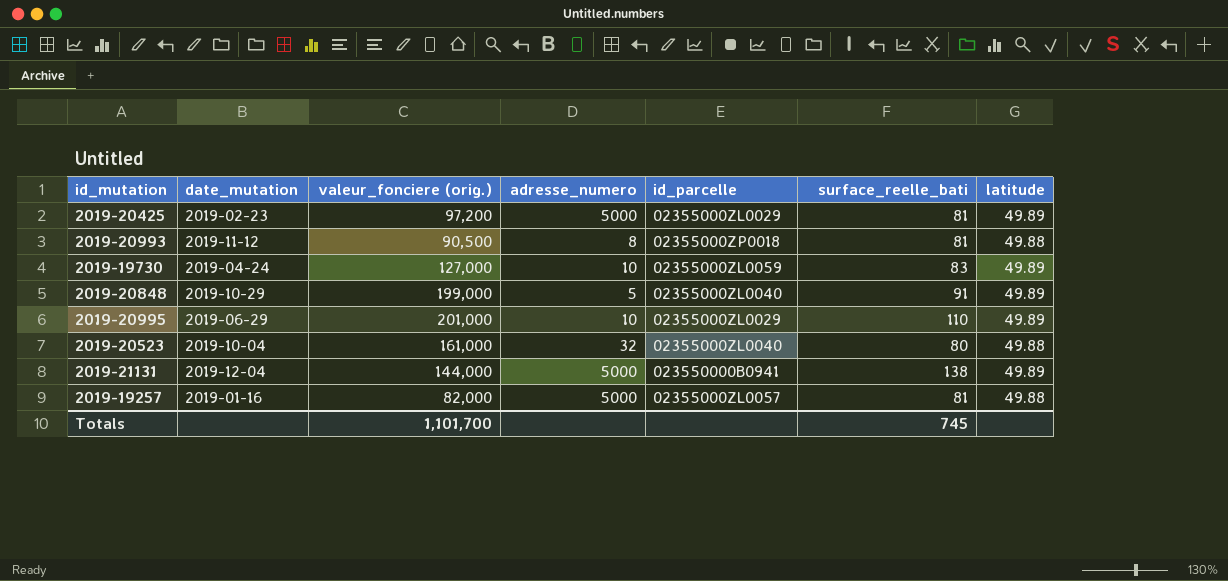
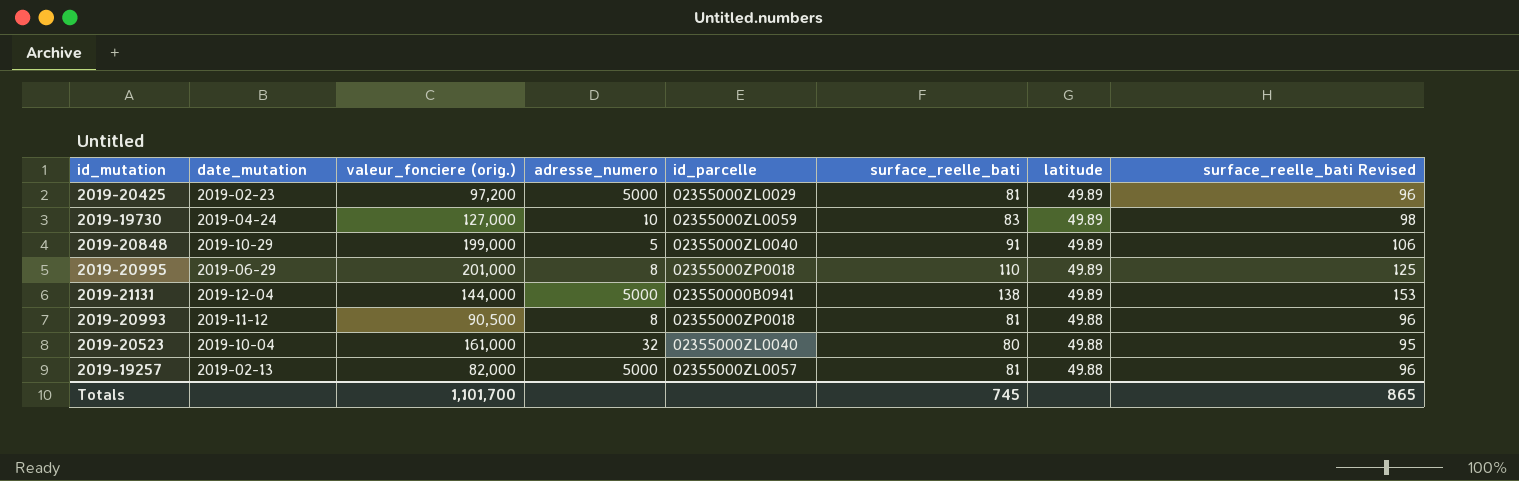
row order: none -> latitude descending
column surface_reelle_bati Revised | formula: none -> [surface_reelle_bati] + 15
2019-20995 | adresse_numero: 10 -> 8
2019-20995 | id_parcelle: 02355000ZL0029 -> 02355000ZP0018
2019-19257 | date_mutation: 2019-01-16 -> 2019-02-13

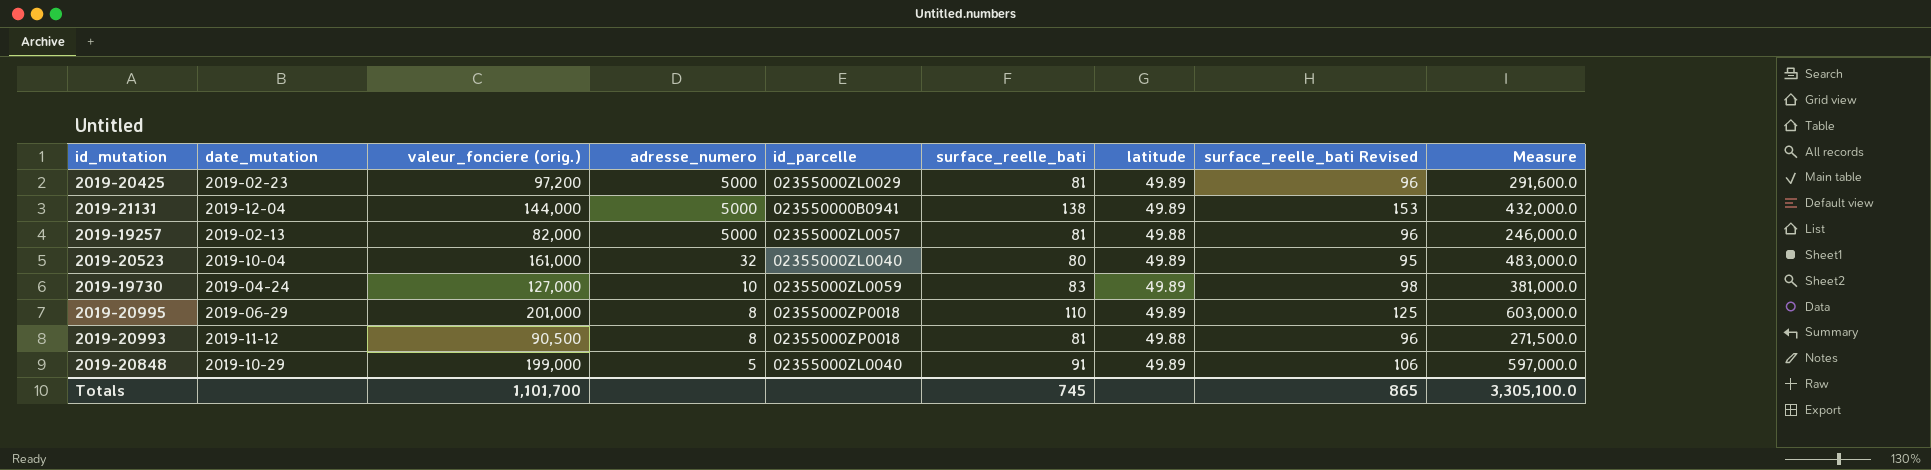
row order: latitude descending -> adresse_numero descending
column Measure | formula: none -> [valeur_fonciere (orig.)] * 3
2019-20523 | latitude: 49.88 -> 49.89

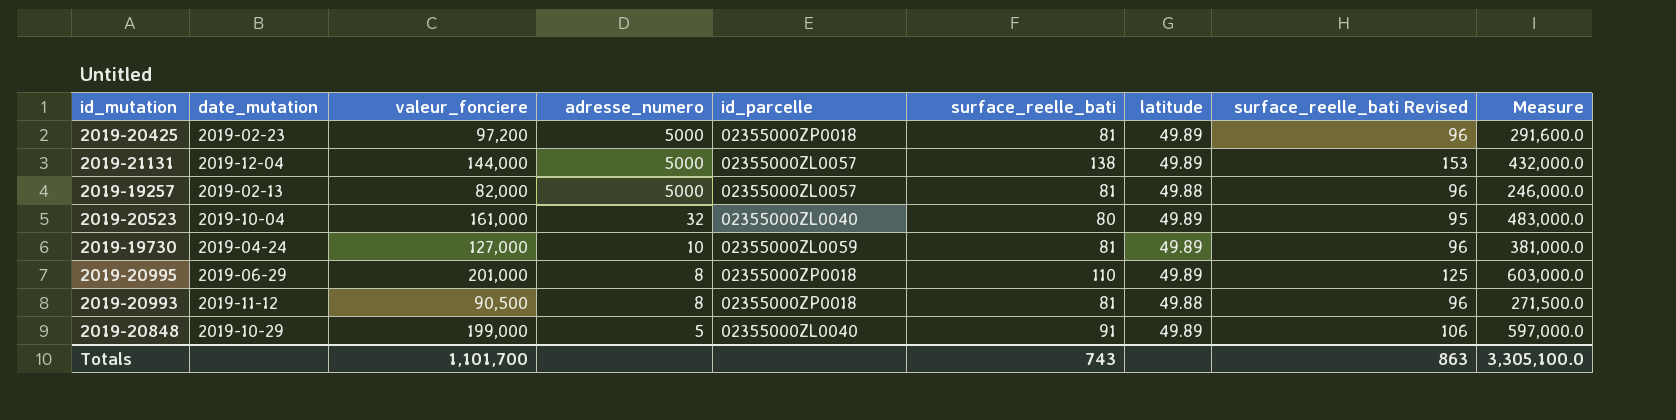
column name: valeur_fonciere (orig.) -> valeur_fonciere
2019-20425 | id_parcelle: 02355000ZL0029 -> 02355000ZP0018
2019-21131 | id_parcelle: 023550000B0941 -> 02355000ZL0057
2019-19730 | surface_reelle_bati: 83 -> 81
2019-19730 | surface_reelle_bati Revised: 98 -> 96
Totals | surface_reelle_bati: 745 -> 743
Totals | surface_reelle_bati Revised: 865 -> 863

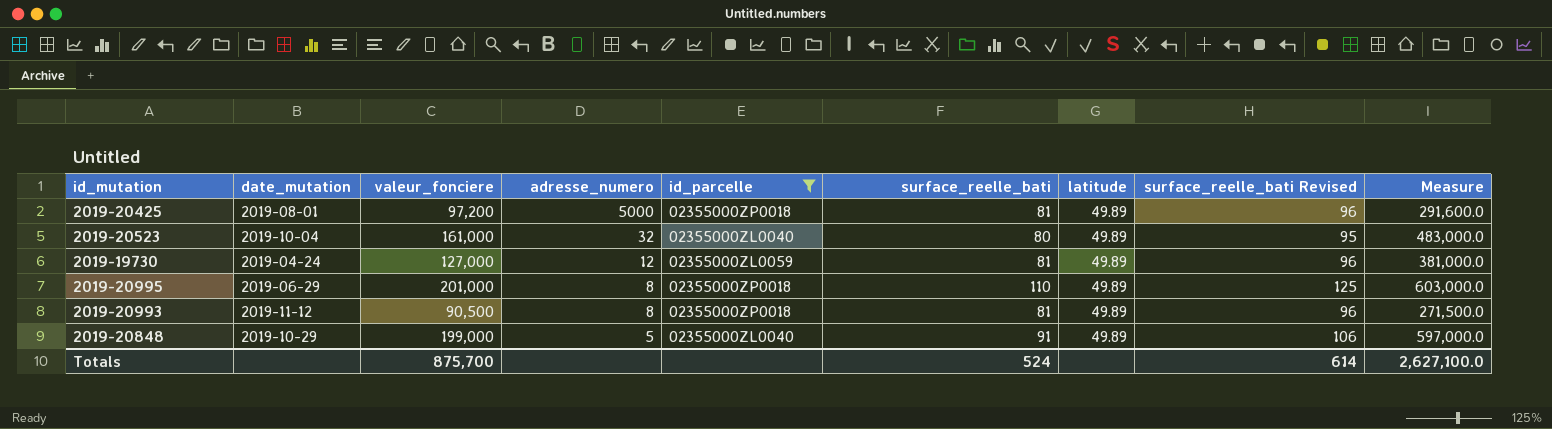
filter: none -> id_parcelle != 02355000ZL0057
2019-20425 | date_mutation: 2019-02-23 -> 2019-08-01
2019-19730 | adresse_numero: 10 -> 12
2019-20993 | latitude: 49.88 -> 49.89
Totals | valeur_fonciere: 1,101,700 -> 875,700
Totals | surface_reelle_bati: 743 -> 524
Totals | surface_reelle_bati Revised: 863 -> 614
Totals | Measure: 3,305,100.0 -> 2,627,100.0

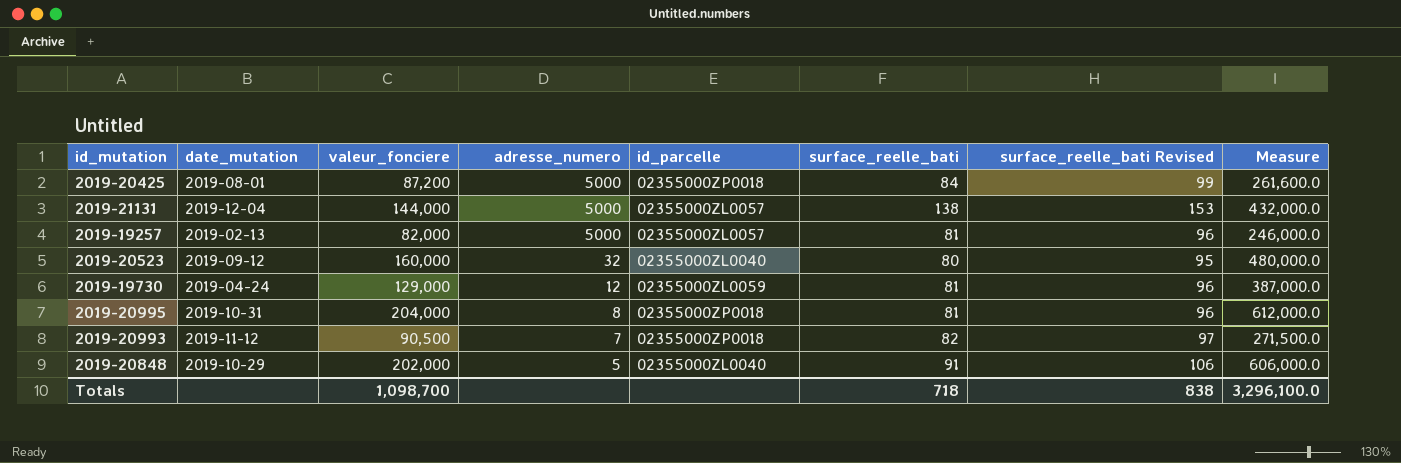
filter: id_parcelle != 02355000ZL0057 -> none
column latitude | position: 7 -> none
2019-20425 | valeur_fonciere: 97,200 -> 87,200
2019-20425 | surface_reelle_bati: 81 -> 84
2019-20425 | surface_reelle_bati Revised: 96 -> 99
2019-20425 | Measure: 291,600.0 -> 261,600.0
2019-20523 | date_mutation: 2019-10-04 -> 2019-09-12
2019-20523 | valeur_fonciere: 161,000 -> 160,000
2019-20523 | Measure: 483,000.0 -> 480,000.0
2019-19730 | valeur_fonciere: 127,000 -> 129,000
2019-19730 | Measure: 381,000.0 -> 387,000.0
2019-20995 | date_mutation: 2019-06-29 -> 2019-10-31
2019-20995 | valeur_fonciere: 201,000 -> 204,000
2019-20995 | surface_reelle_bati: 110 -> 81
2019-20995 | surface_reelle_bati Revised: 125 -> 96
2019-20995 | Measure: 603,000.0 -> 612,000.0
2019-20993 | adresse_numero: 8 -> 7
2019-20993 | surface_reelle_bati: 81 -> 82
2019-20993 | surface_reelle_bati Revised: 96 -> 97
2019-20848 | valeur_fonciere: 199,000 -> 202,000
2019-20848 | Measure: 597,000.0 -> 606,000.0
Totals | valeur_fonciere: 875,700 -> 1,098,700
Totals | surface_reelle_bati: 524 -> 718
Totals | surface_reelle_bati Revised: 614 -> 838
Totals | Measure: 2,627,100.0 -> 3,296,100.0

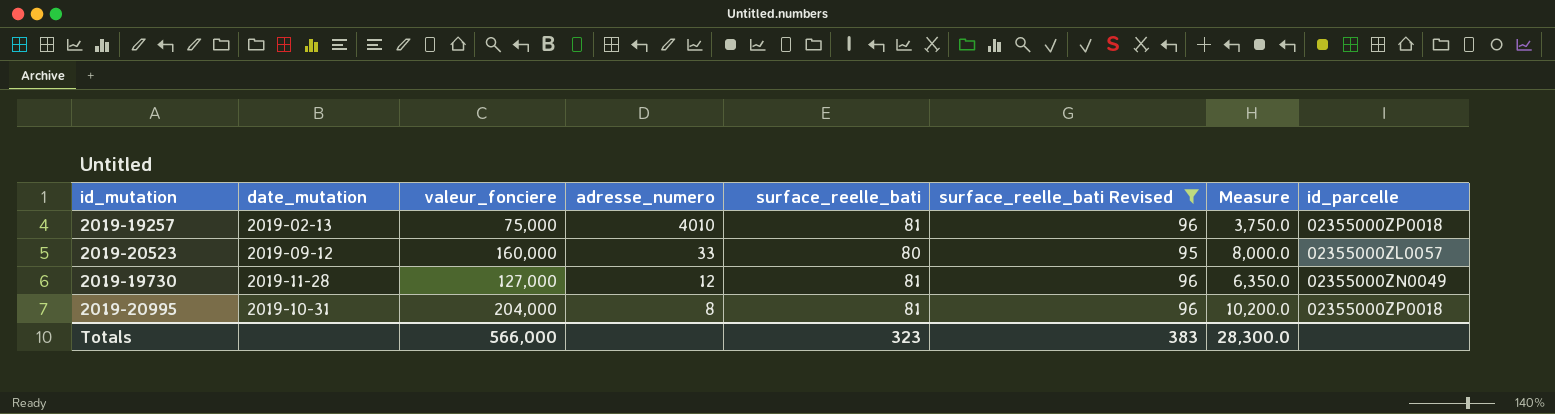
filter: none -> surface_reelle_bati Revised <= 96
column Measure | formula: [valeur_fonciere] * 3 -> [valeur_fonciere] * 0.05
column id_parcelle | position: 5 -> 8
2019-19257 | valeur_fonciere: 82,000 -> 75,000
2019-19257 | adresse_numero: 5000 -> 4010
2019-19257 | id_parcelle: 02355000ZL0057 -> 02355000ZP0018
2019-20523 | adresse_numero: 32 -> 33
2019-20523 | id_parcelle: 02355000ZL0040 -> 02355000ZL0057
2019-19730 | date_mutation: 2019-04-24 -> 2019-11-28
2019-19730 | valeur_fonciere: 129,000 -> 127,000
2019-19730 | id_parcelle: 02355000ZL0059 -> 02355000ZN0049
Totals | valeur_fonciere: 1,098,700 -> 566,000
Totals | surface_reelle_bati: 718 -> 323
Totals | surface_reelle_bati Revised: 838 -> 383
Totals | Measure: 3,296,100.0 -> 28,300.0

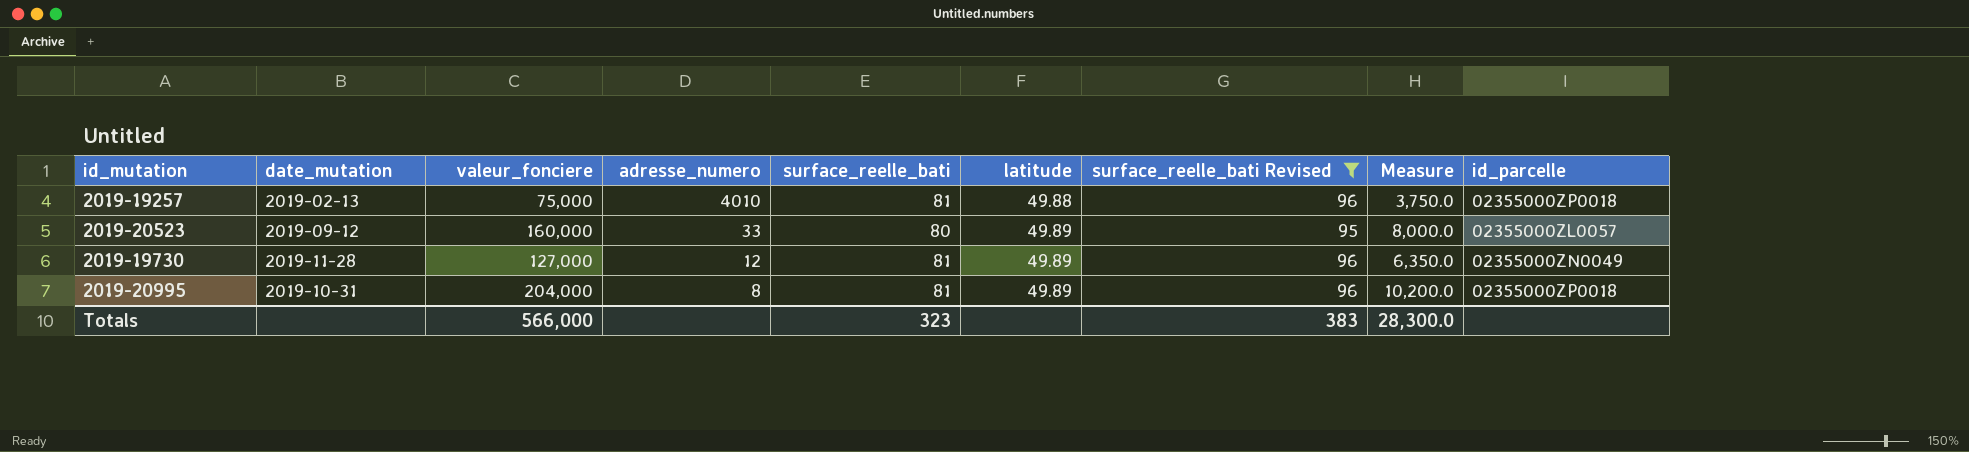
column latitude | position: none -> 6

